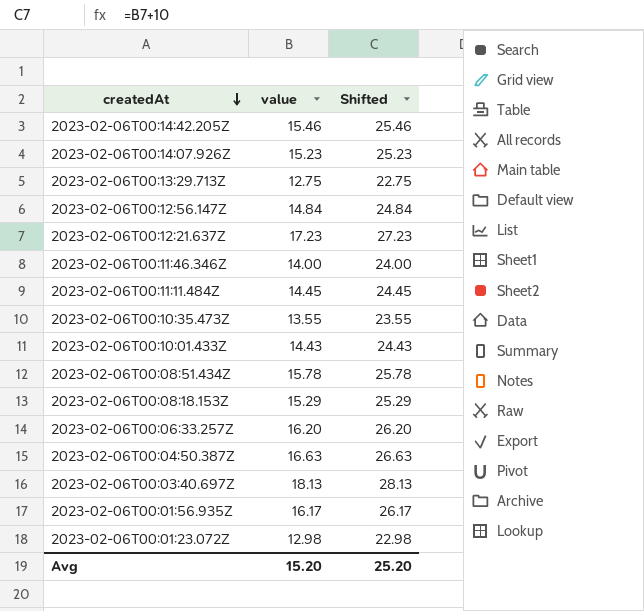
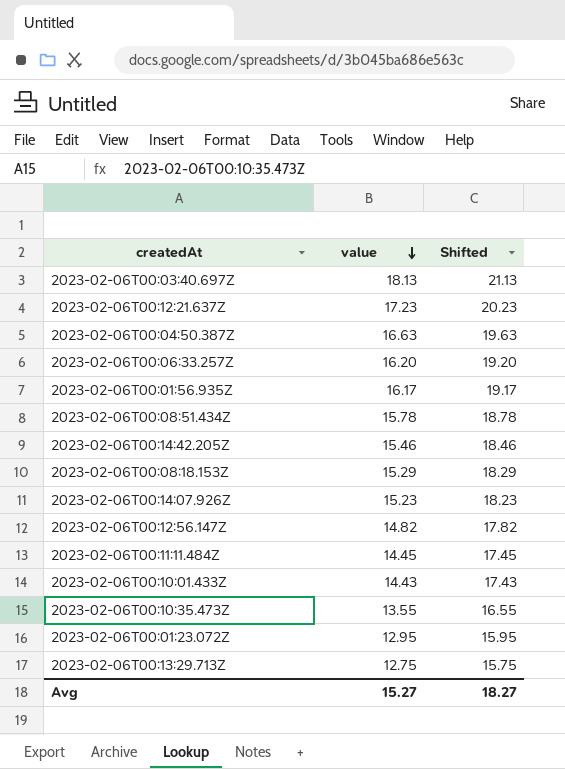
row order: createdAt descending -> value descending
column Shifted | formula: [value] + 10 -> [value] + 3
row 2023-02-06T00:11:46.346Z: 14.00 | 24.00 -> none
2023-02-06T00:12:56.147Z | value: 14.84 -> 14.82
2023-02-06T00:01:23.072Z | value: 12.98 -> 12.95
Avg | value: 15.20 -> 15.27
Avg | Shifted: 25.20 -> 18.27

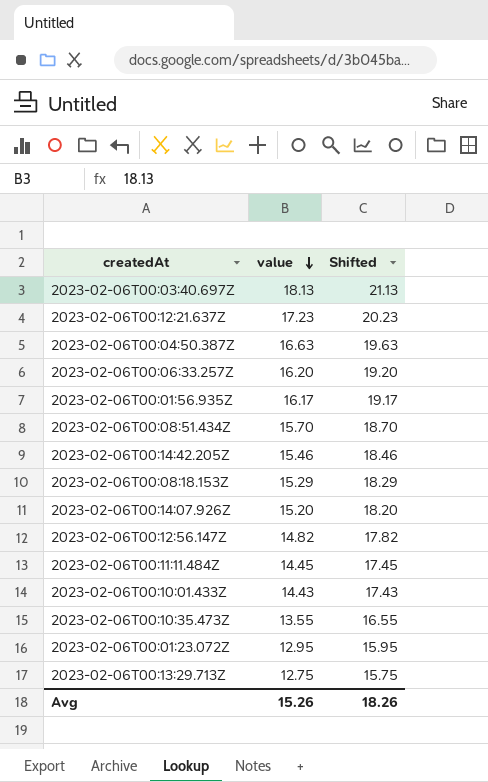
2023-02-06T00:08:51.434Z | value: 15.78 -> 15.70
2023-02-06T00:08:51.434Z | Shifted: 18.78 -> 18.70
2023-02-06T00:14:07.926Z | value: 15.23 -> 15.20
2023-02-06T00:14:07.926Z | Shifted: 18.23 -> 18.20
Avg | value: 15.27 -> 15.26
Avg | Shifted: 18.27 -> 18.26

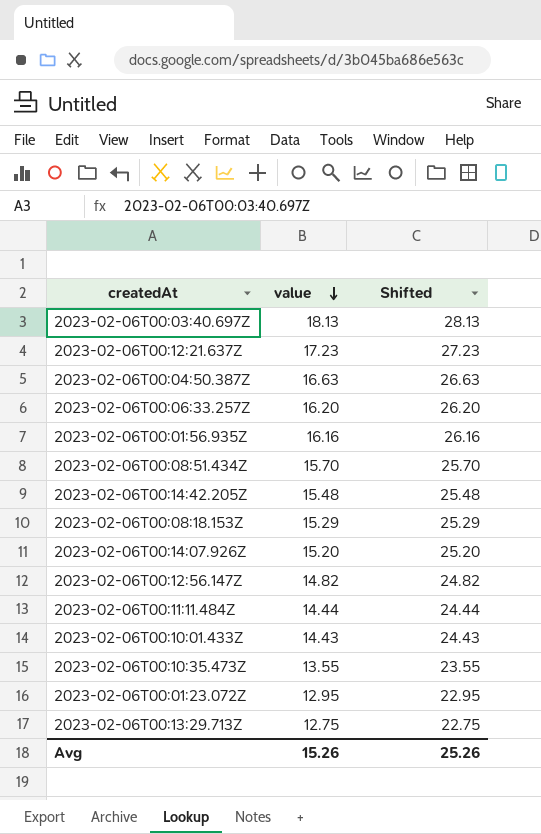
column Shifted | formula: [value] + 3 -> [value] + 10
2023-02-06T00:01:56.935Z | value: 16.17 -> 16.16
2023-02-06T00:14:42.205Z | value: 15.46 -> 15.48
2023-02-06T00:11:11.484Z | value: 14.45 -> 14.44
Avg | Shifted: 18.26 -> 25.26

